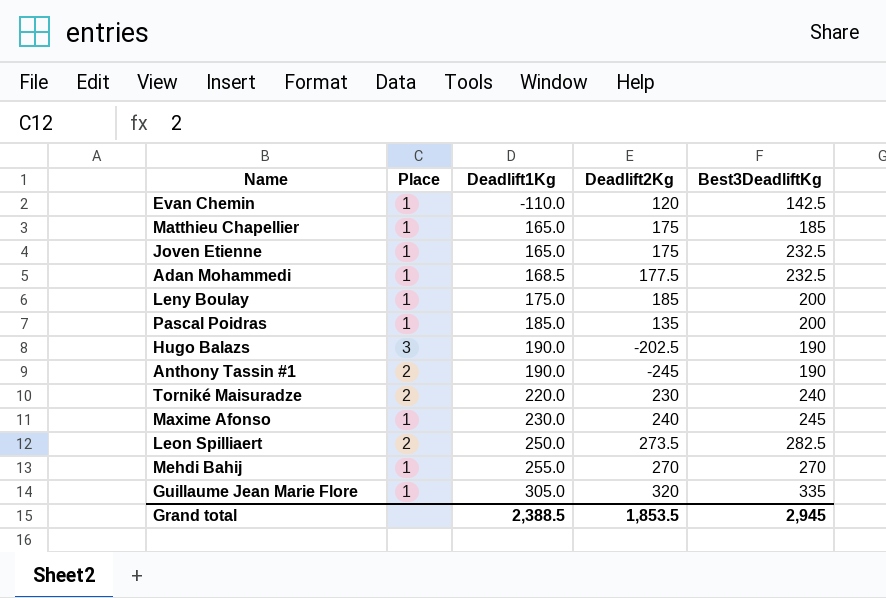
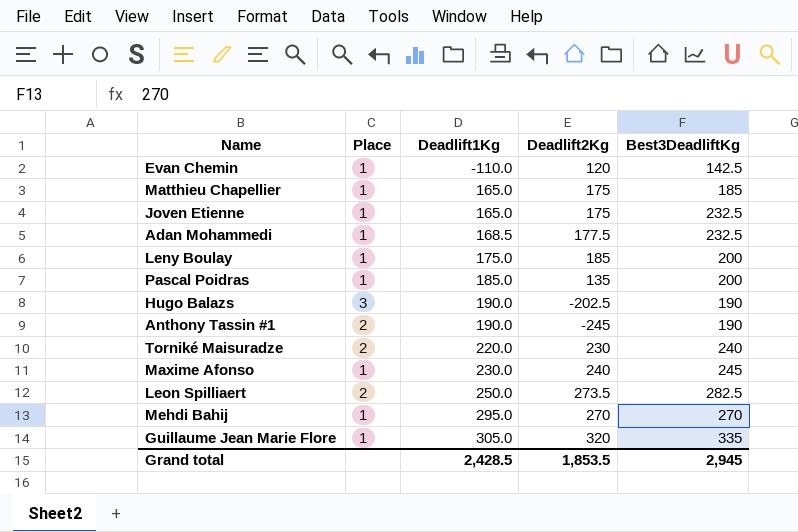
Mehdi Bahij | Deadlift1Kg: 255.0 -> 295.0
Grand total | Deadlift1Kg: 2,388.5 -> 2,428.5

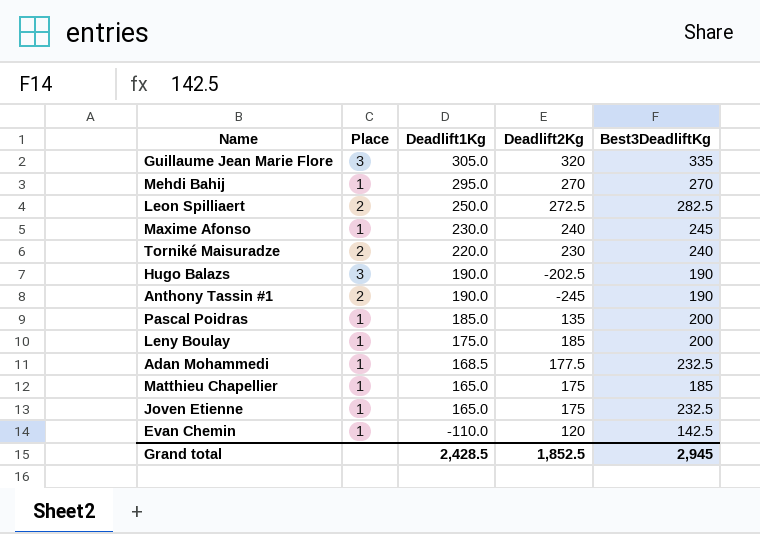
row order: Deadlift1Kg ascending -> Deadlift1Kg descending
Guillaume Jean Marie Flore | Place: 1 -> 3
Leon Spilliaert | Deadlift2Kg: 273.5 -> 272.5
Grand total | Deadlift2Kg: 1,853.5 -> 1,852.5

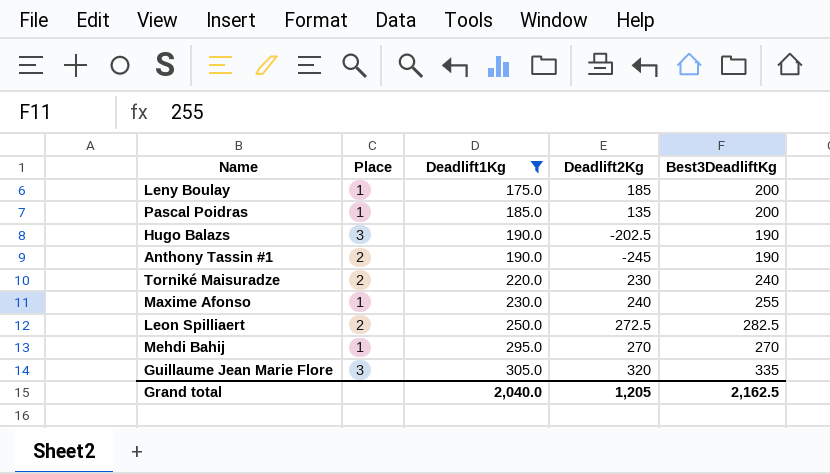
filter: none -> Deadlift1Kg >= 175.0
row order: Deadlift1Kg descending -> Deadlift1Kg ascending
Maxime Afonso | Best3DeadliftKg: 245 -> 255
Grand total | Deadlift1Kg: 2,428.5 -> 2,040.0
Grand total | Deadlift2Kg: 1,852.5 -> 1,205
Grand total | Best3DeadliftKg: 2,945 -> 2,162.5

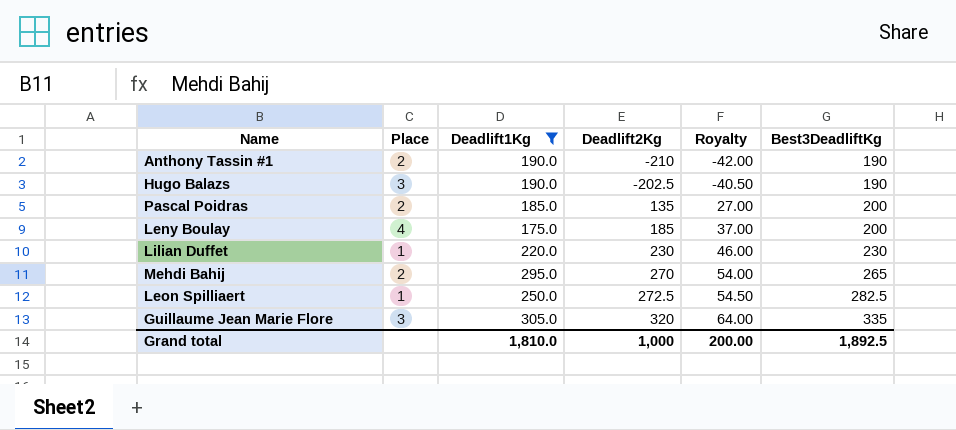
row order: Deadlift1Kg ascending -> Deadlift2Kg ascending
column Royalty | formula: none -> [Deadlift2Kg] * 0.2
row Torniké Maisuradze: 2 | 220.0 | 230 | 240 -> none
row Maxime Afonso: 1 | 230.0 | 240 | 255 -> none
Anthony Tassin #1 | Deadlift2Kg: -245 -> -210
Pascal Poidras | Place: 1 -> 2
Leny Boulay | Place: 1 -> 4
row Lilian Duffet: none -> 1 | 220.0 | 230 | 46.00 | 230
Mehdi Bahij | Place: 1 -> 2
Mehdi Bahij | Best3DeadliftKg: 270 -> 265
Leon Spilliaert | Place: 2 -> 1
Grand total | Deadlift1Kg: 2,040.0 -> 1,810.0
Grand total | Deadlift2Kg: 1,205 -> 1,000
Grand total | Best3DeadliftKg: 2,162.5 -> 1,892.5

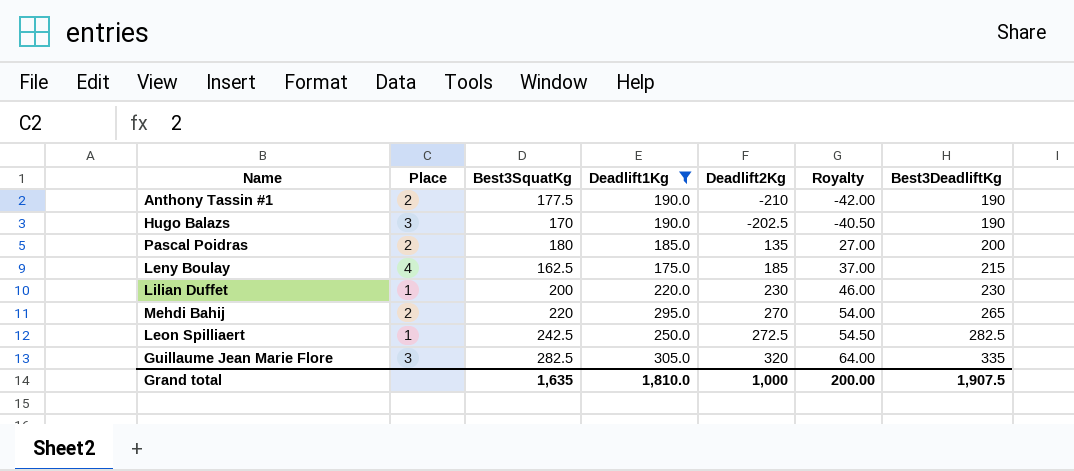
column Best3SquatKg | position: none -> 3
Leny Boulay | Best3DeadliftKg: 200 -> 215
Grand total | Best3DeadliftKg: 1,892.5 -> 1,907.5

